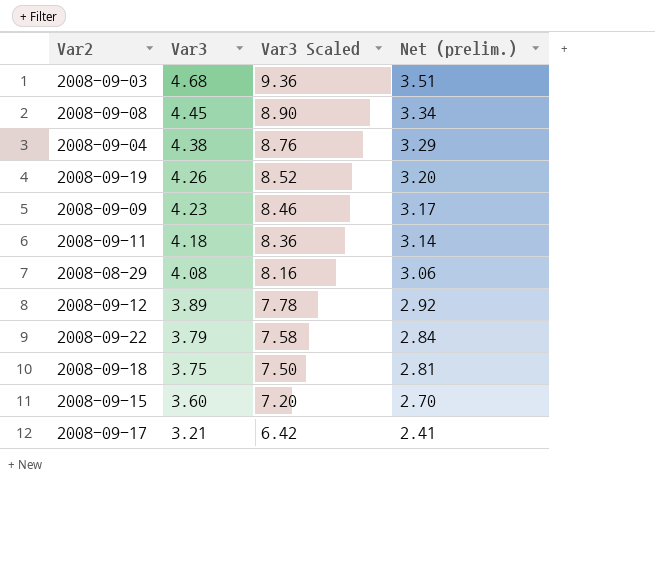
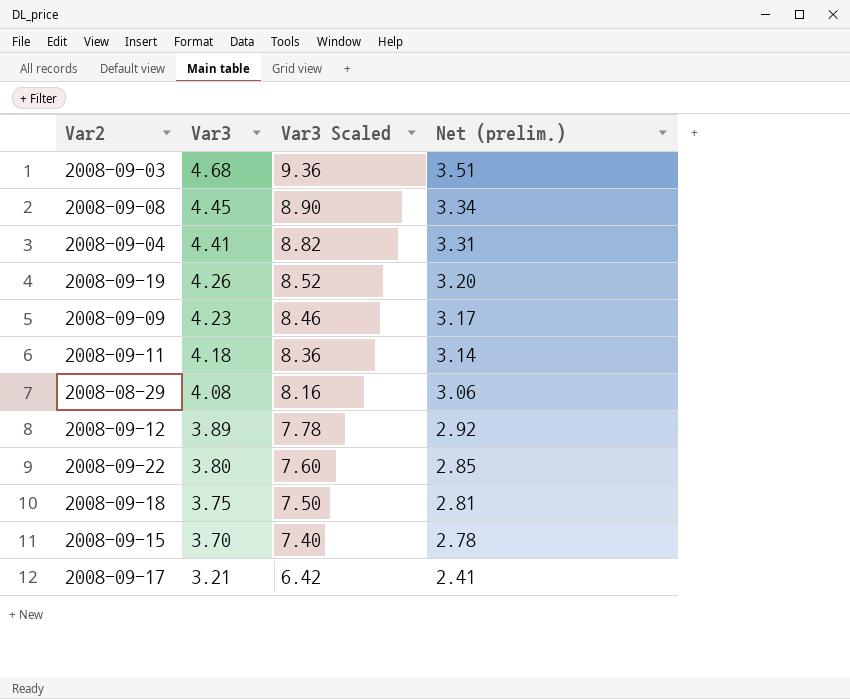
2008-09-04 | Var3: 4.38 -> 4.41
2008-09-04 | Var3 Scaled: 8.76 -> 8.82
2008-09-04 | Net (prelim.): 3.29 -> 3.31
2008-09-22 | Var3: 3.79 -> 3.80
2008-09-22 | Var3 Scaled: 7.58 -> 7.60
2008-09-22 | Net (prelim.): 2.84 -> 2.85
2008-09-15 | Var3: 3.60 -> 3.70
2008-09-15 | Var3 Scaled: 7.20 -> 7.40
2008-09-15 | Net (prelim.): 2.70 -> 2.78

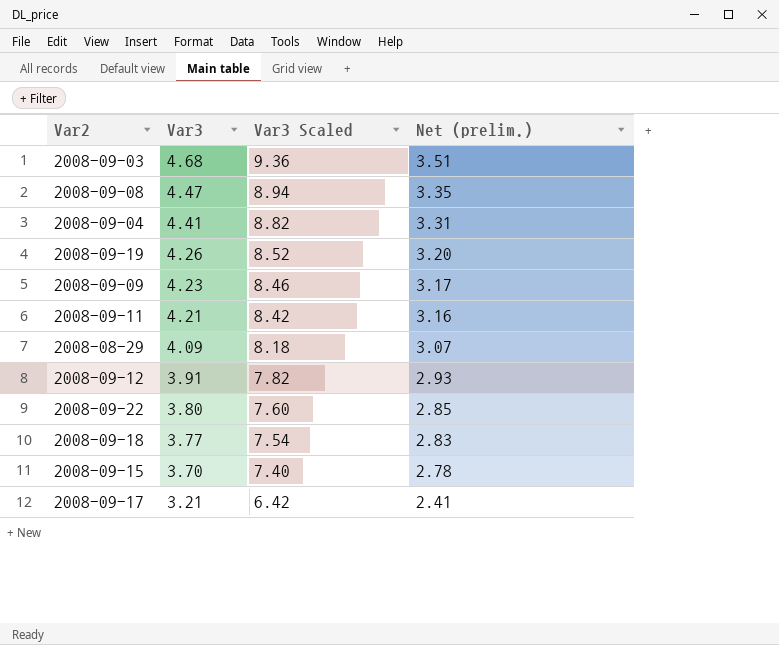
2008-09-08 | Var3: 4.45 -> 4.47
2008-09-08 | Var3 Scaled: 8.90 -> 8.94
2008-09-08 | Net (prelim.): 3.34 -> 3.35
2008-09-11 | Var3: 4.18 -> 4.21
2008-09-11 | Var3 Scaled: 8.36 -> 8.42
2008-09-11 | Net (prelim.): 3.14 -> 3.16
2008-08-29 | Var3: 4.08 -> 4.09
2008-08-29 | Var3 Scaled: 8.16 -> 8.18
2008-08-29 | Net (prelim.): 3.06 -> 3.07
2008-09-12 | Var3: 3.89 -> 3.91
2008-09-12 | Var3 Scaled: 7.78 -> 7.82
2008-09-12 | Net (prelim.): 2.92 -> 2.93
2008-09-18 | Var3: 3.75 -> 3.77
2008-09-18 | Var3 Scaled: 7.50 -> 7.54
2008-09-18 | Net (prelim.): 2.81 -> 2.83

